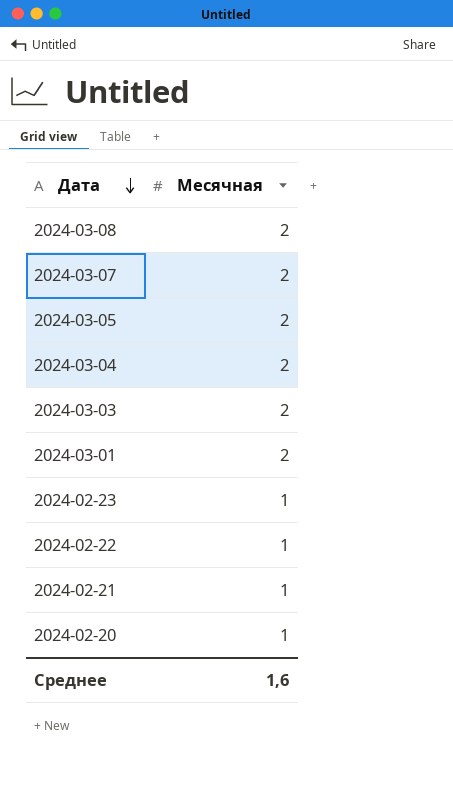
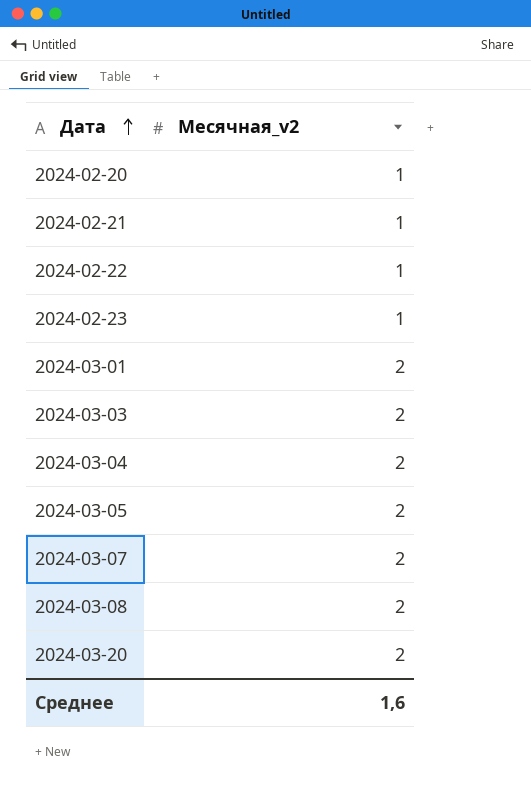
row order: Дата descending -> Дата ascending
column name: Месячная -> Месячная_v2
row 2024-03-20: none -> 2

